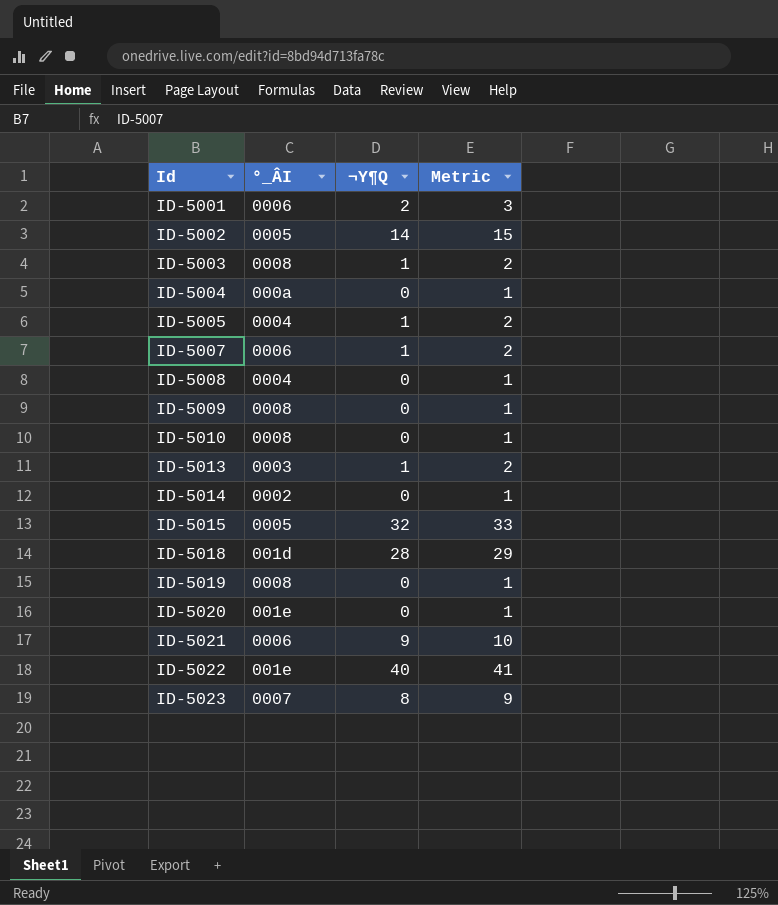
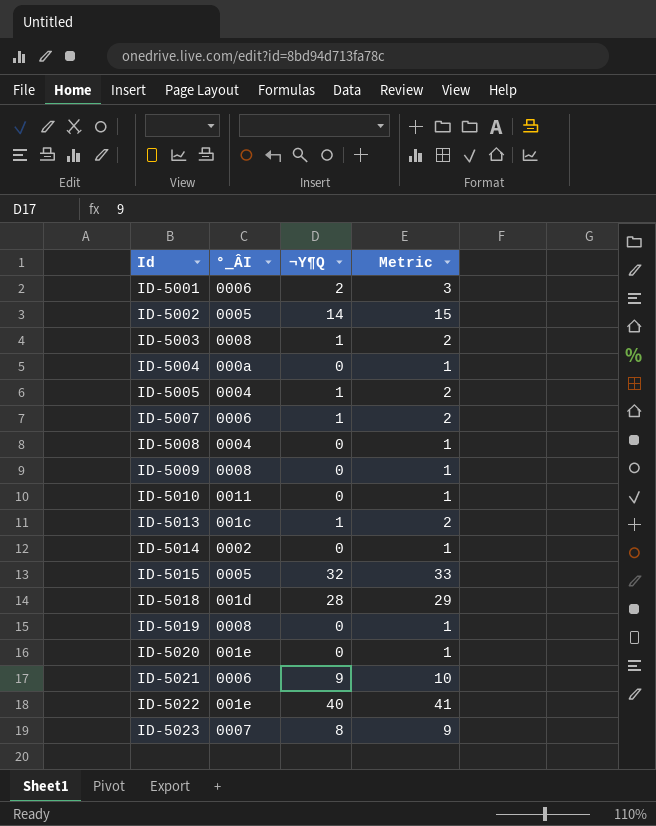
ID-5010 | °_ÂI: 0008 -> 0011
ID-5013 | °_ÂI: 0003 -> 001c

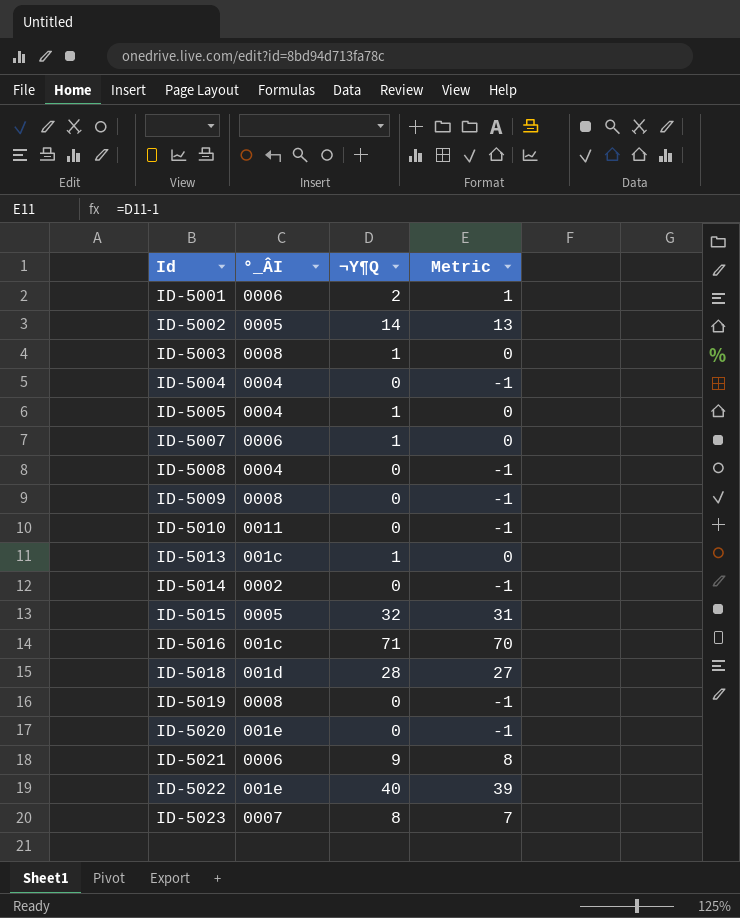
column Metric | formula: [¬Y¶Q] + 1 -> [¬Y¶Q] - 1
ID-5004 | °_ÂI: 000a -> 0004
row ID-5016: none -> 001c | 71 | 70

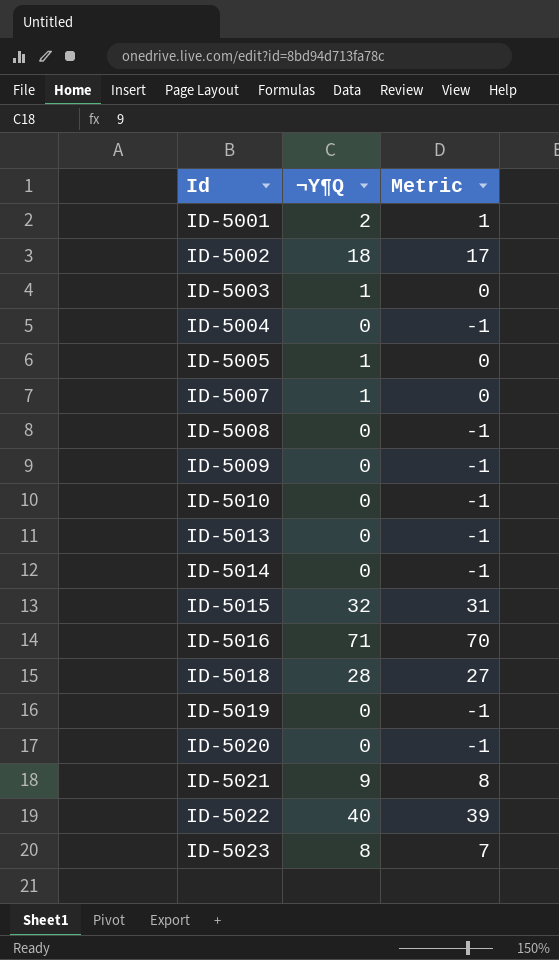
column °_ÂI | position: 2 -> none
ID-5002 | ¬Y¶Q: 14 -> 18
ID-5002 | Metric: 13 -> 17
ID-5013 | ¬Y¶Q: 1 -> 0
ID-5013 | Metric: 0 -> -1

